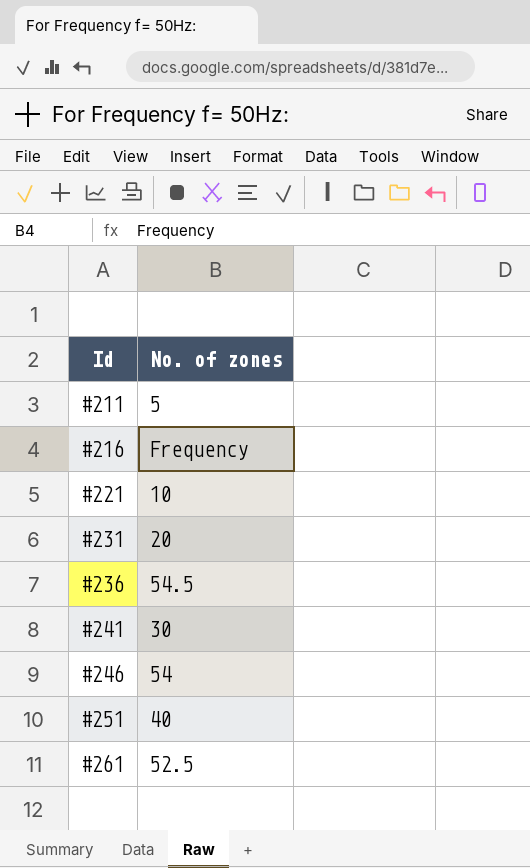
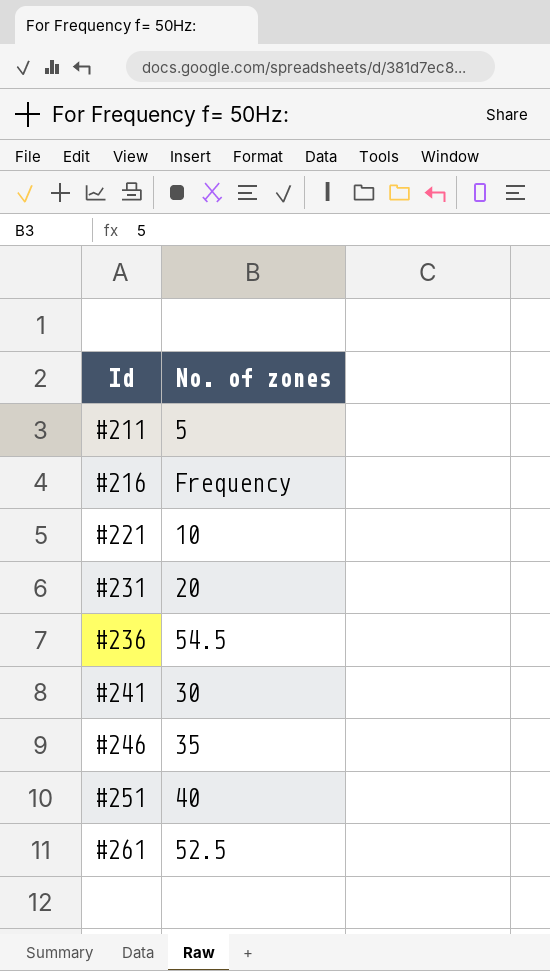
#246 | No. of zones: 54 -> 35

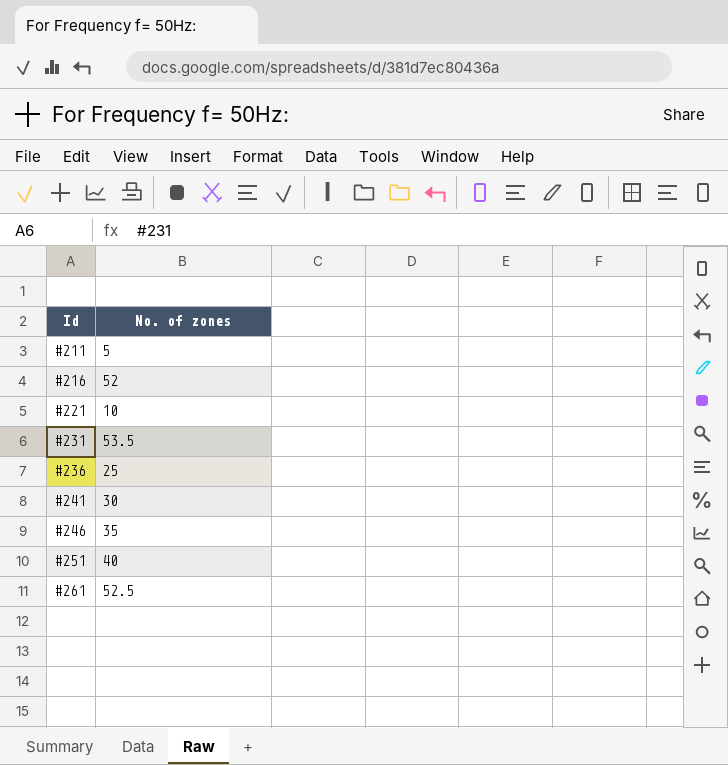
#216 | No. of zones: Frequency -> 52
#231 | No. of zones: 20 -> 53.5
#236 | No. of zones: 54.5 -> 25

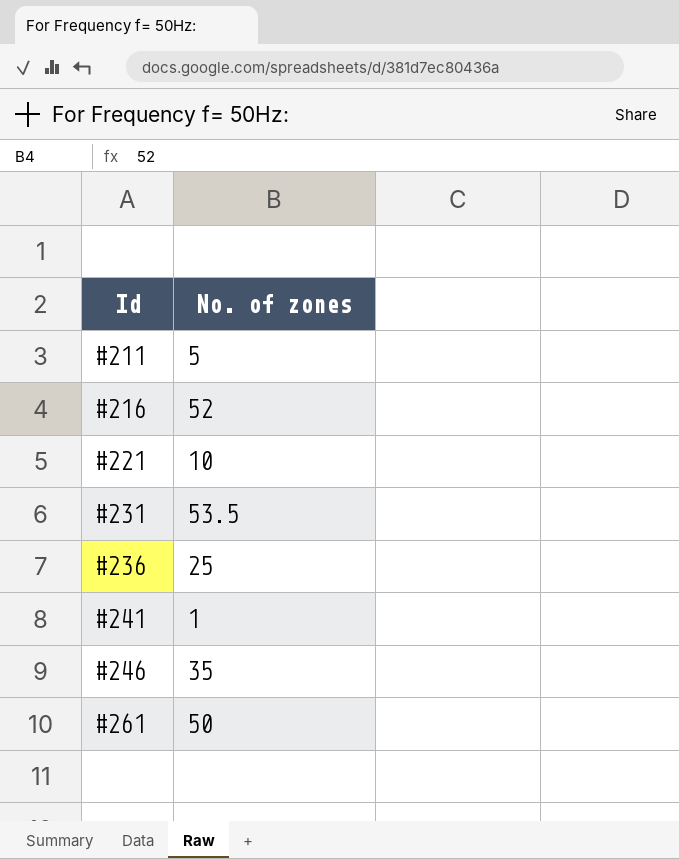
row #251: 40 -> none
#241 | No. of zones: 30 -> 1
#261 | No. of zones: 52.5 -> 50

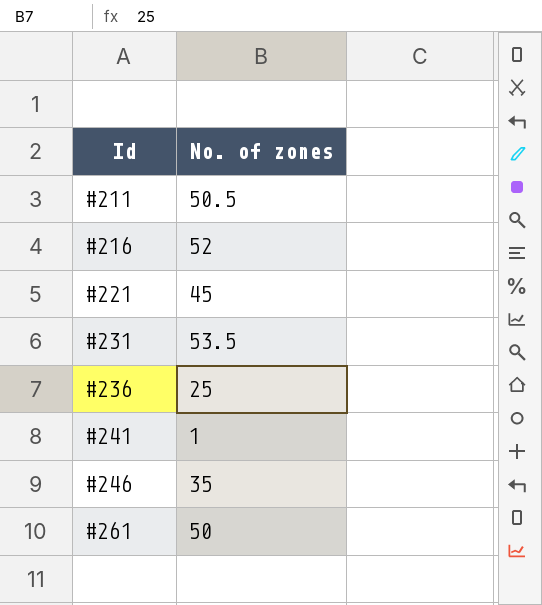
#211 | No. of zones: 5 -> 50.5
#221 | No. of zones: 10 -> 45

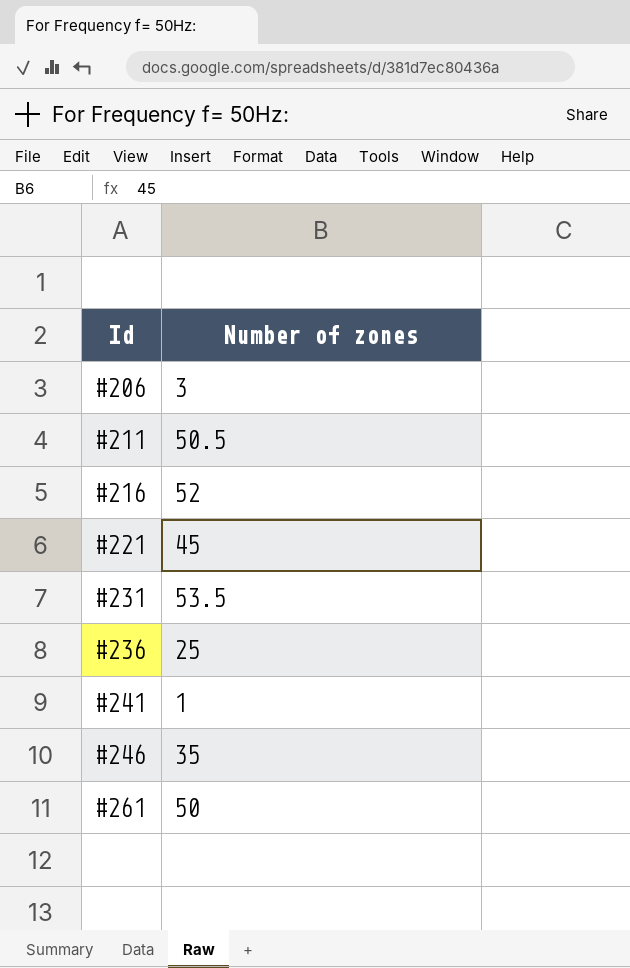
column name: No. of zones -> Number of zones
row #206: none -> 3

